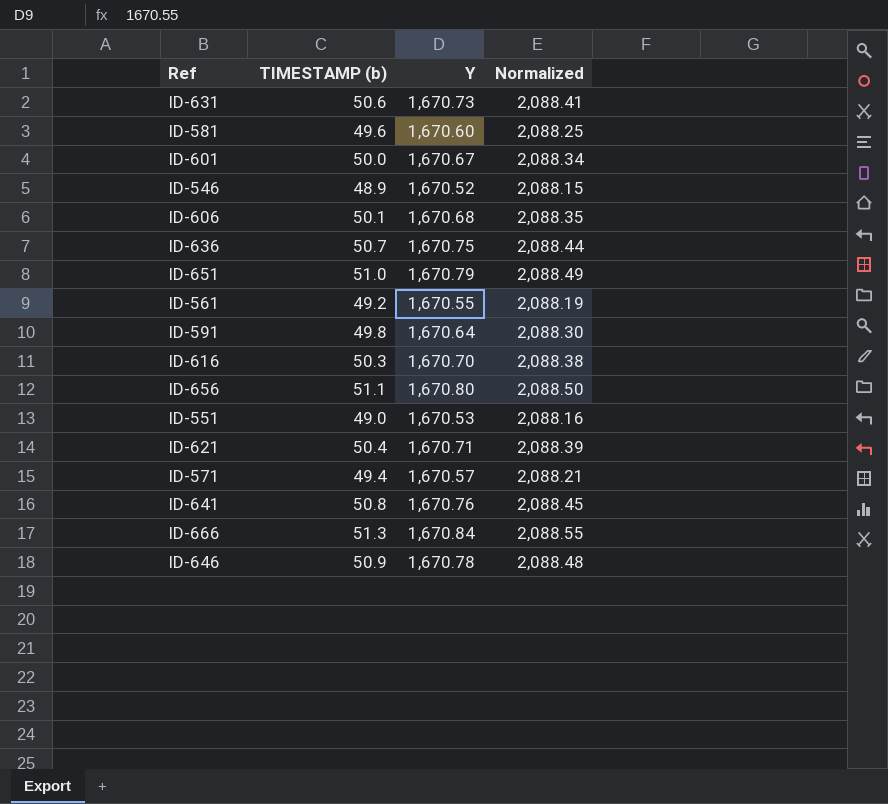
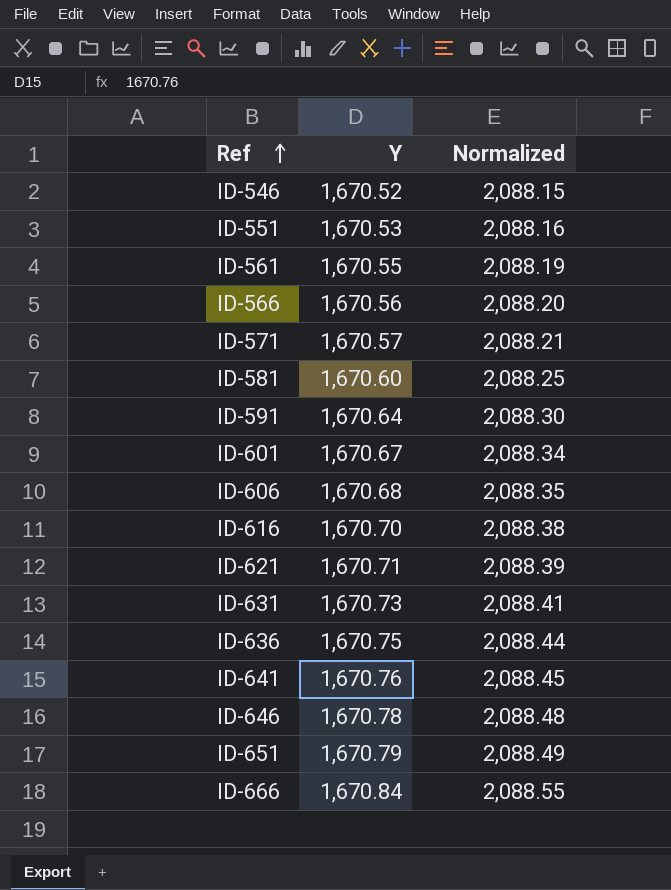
row order: none -> Ref ascending
column TIMESTAMP (b) | position: 2 -> none
row ID-656: 51.1 | 1,670.80 | 2,088.50 -> none
row ID-566: none -> 1,670.56 | 2,088.20

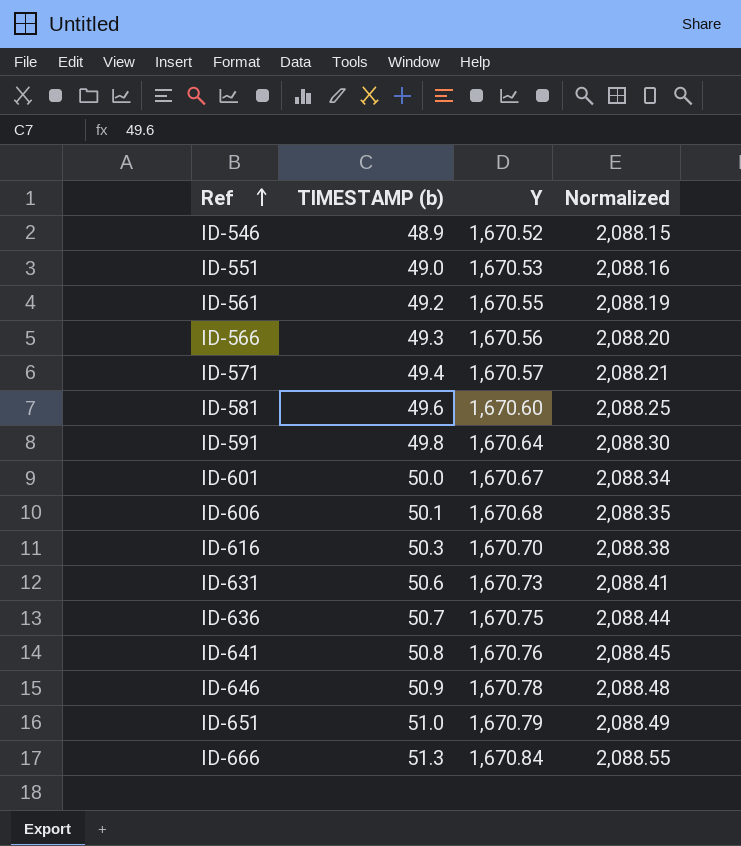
column TIMESTAMP (b) | position: none -> 2
row ID-621: 1,670.71 | 2,088.39 -> none

